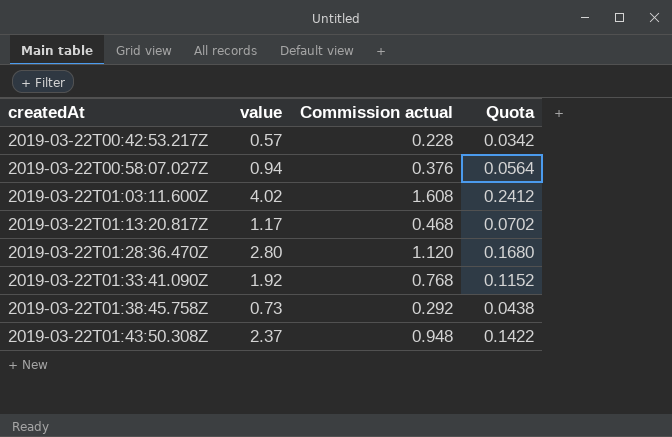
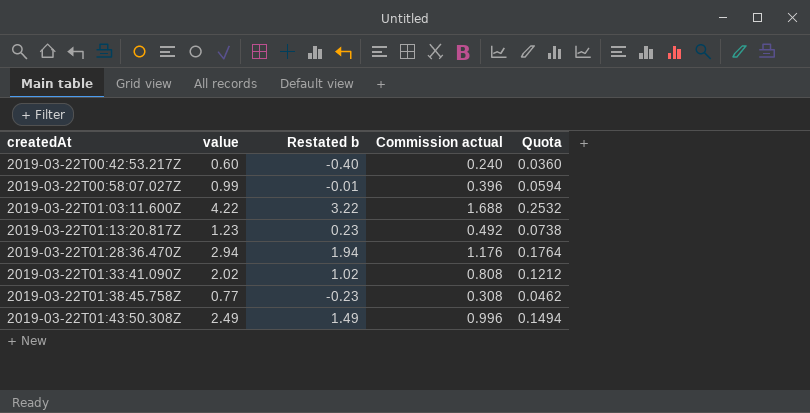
column Restated b | formula: none -> [value] - 1
2019-03-22T00:42:53.217Z | value: 0.57 -> 0.60
2019-03-22T00:42:53.217Z | Commission actual: 0.228 -> 0.240
2019-03-22T00:42:53.217Z | Quota: 0.0342 -> 0.0360
2019-03-22T00:58:07.027Z | value: 0.94 -> 0.99
2019-03-22T00:58:07.027Z | Commission actual: 0.376 -> 0.396
2019-03-22T00:58:07.027Z | Quota: 0.0564 -> 0.0594
2019-03-22T01:03:11.600Z | value: 4.02 -> 4.22
2019-03-22T01:03:11.600Z | Commission actual: 1.608 -> 1.688
2019-03-22T01:03:11.600Z | Quota: 0.2412 -> 0.2532
2019-03-22T01:13:20.817Z | value: 1.17 -> 1.23
2019-03-22T01:13:20.817Z | Commission actual: 0.468 -> 0.492
2019-03-22T01:13:20.817Z | Quota: 0.0702 -> 0.0738
2019-03-22T01:28:36.470Z | value: 2.80 -> 2.94
2019-03-22T01:28:36.470Z | Commission actual: 1.120 -> 1.176
2019-03-22T01:28:36.470Z | Quota: 0.1680 -> 0.1764
2019-03-22T01:33:41.090Z | value: 1.92 -> 2.02
2019-03-22T01:33:41.090Z | Commission actual: 0.768 -> 0.808
2019-03-22T01:33:41.090Z | Quota: 0.1152 -> 0.1212
2019-03-22T01:38:45.758Z | value: 0.73 -> 0.77
2019-03-22T01:38:45.758Z | Commission actual: 0.292 -> 0.308
2019-03-22T01:38:45.758Z | Quota: 0.0438 -> 0.0462
2019-03-22T01:43:50.308Z | value: 2.37 -> 2.49
2019-03-22T01:43:50.308Z | Commission actual: 0.948 -> 0.996
2019-03-22T01:43:50.308Z | Quota: 0.1422 -> 0.1494

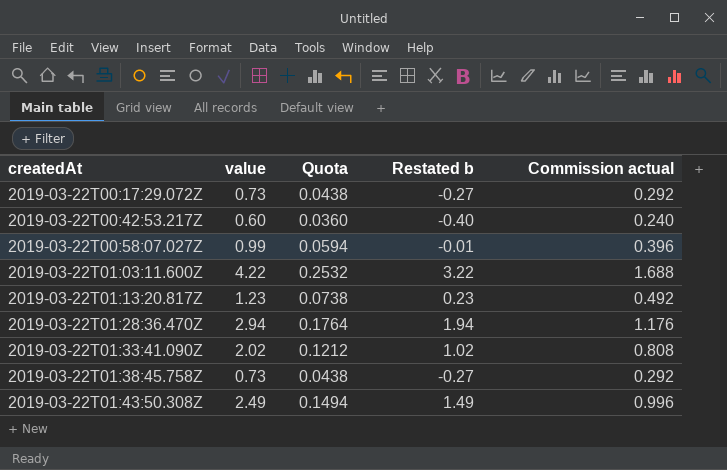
column Quota | position: 5 -> 3
row 2019-03-22T00:17:29.072Z: none -> 0.73 | 0.0438 | -0.27 | 0.292
2019-03-22T01:38:45.758Z | value: 0.77 -> 0.73
2019-03-22T01:38:45.758Z | Quota: 0.0462 -> 0.0438
2019-03-22T01:38:45.758Z | Restated b: -0.23 -> -0.27
2019-03-22T01:38:45.758Z | Commission actual: 0.308 -> 0.292

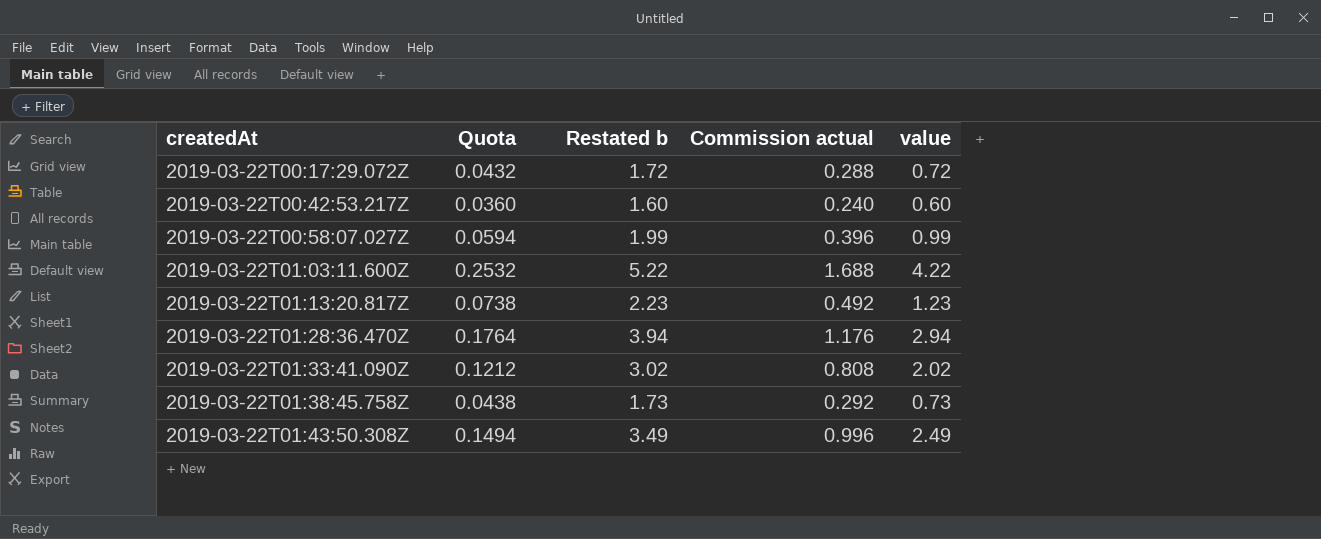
column Restated b | formula: [value] - 1 -> [value] + 1
column value | position: 2 -> 5
2019-03-22T00:17:29.072Z | Quota: 0.0438 -> 0.0432
2019-03-22T00:17:29.072Z | Commission actual: 0.292 -> 0.288
2019-03-22T00:17:29.072Z | value: 0.73 -> 0.72

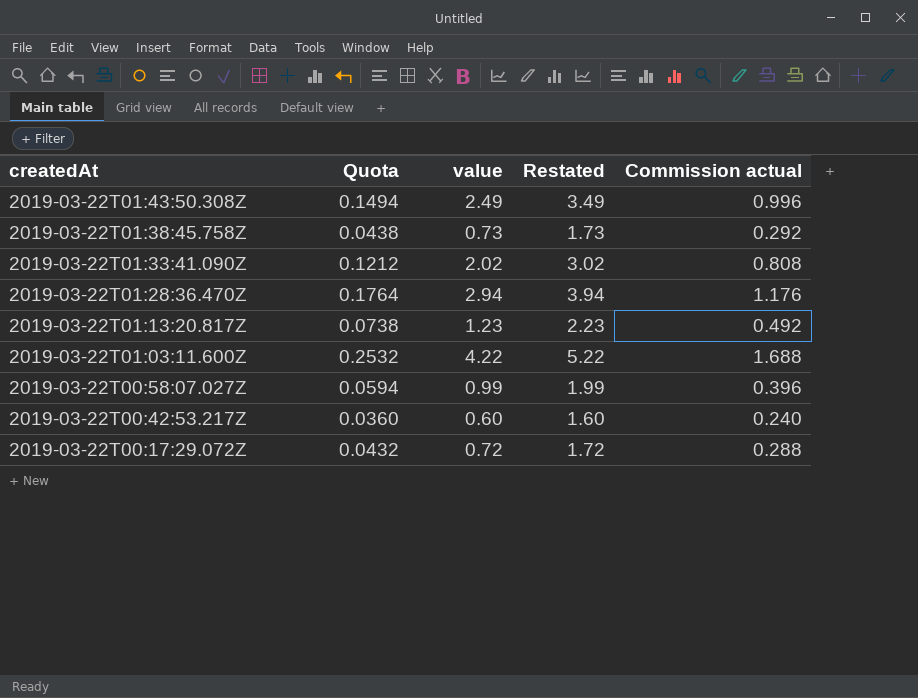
row order: createdAt ascending -> createdAt descending
column value | position: 5 -> 3
column name: Restated b -> Restated

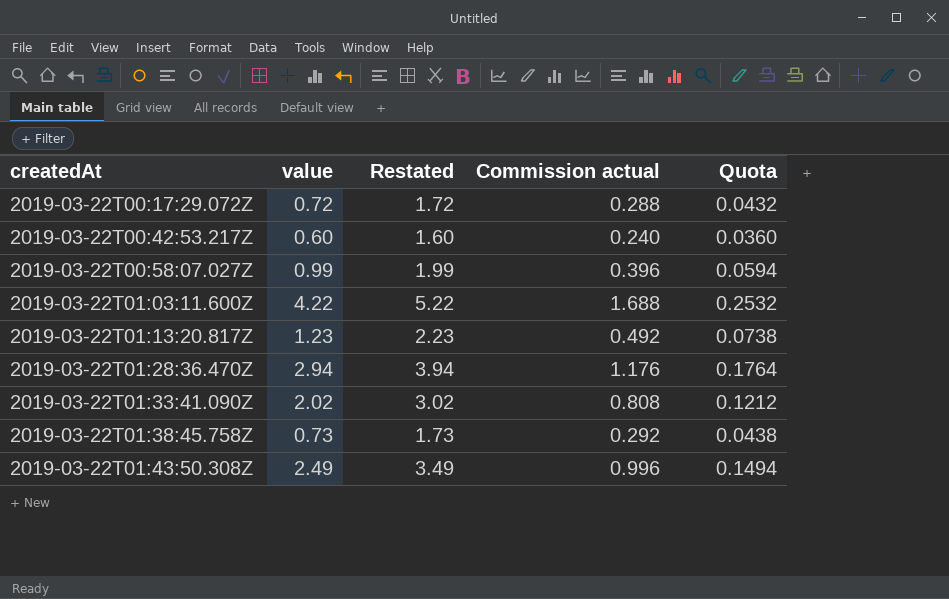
row order: createdAt descending -> createdAt ascending
column Quota | position: 2 -> 5

